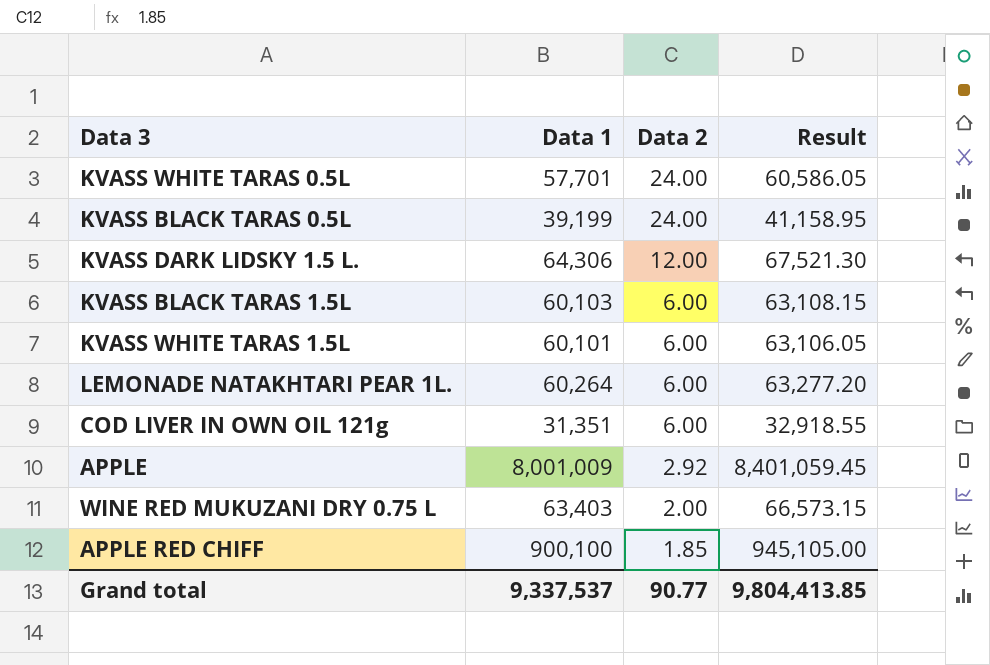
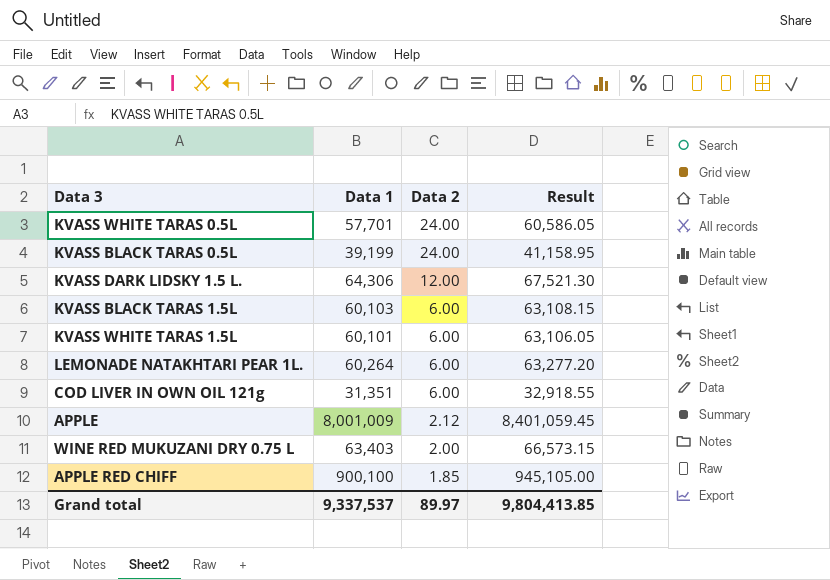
APPLE | Data 2: 2.92 -> 2.12
Grand total | Data 2: 90.77 -> 89.97

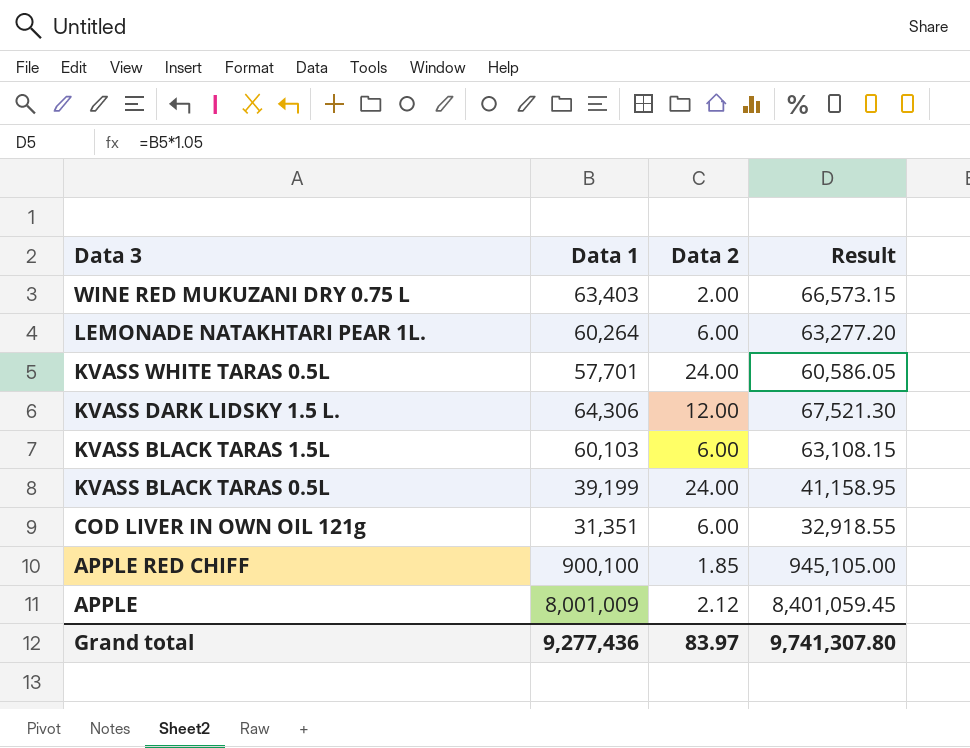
row order: Data 2 descending -> Data 3 descending
row KVASS WHITE TARAS 1.5L: 60,101 | 6.00 | 63,106.05 -> none
Grand total | Data 1: 9,337,537 -> 9,277,436
Grand total | Data 2: 89.97 -> 83.97
Grand total | Result: 9,804,413.85 -> 9,741,307.80

